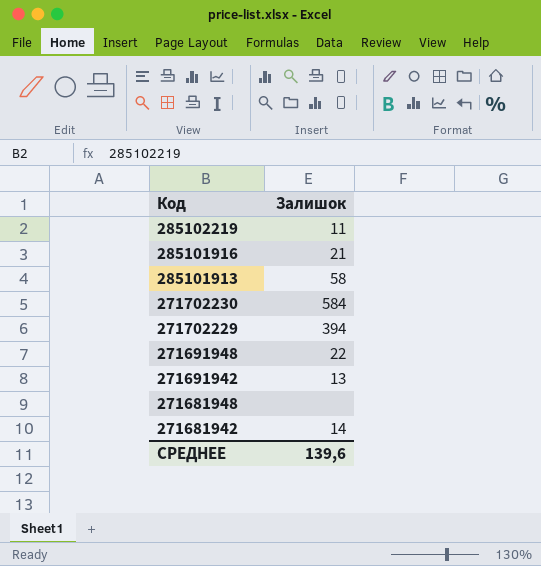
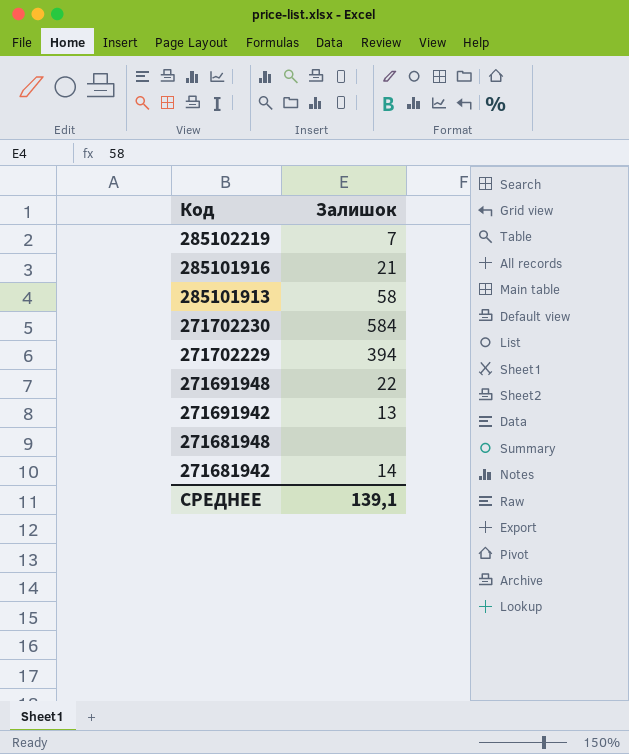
285102219 | Залишок: 11 -> 7
СРЕДНЕЕ | Залишок: 139,6 -> 139,1

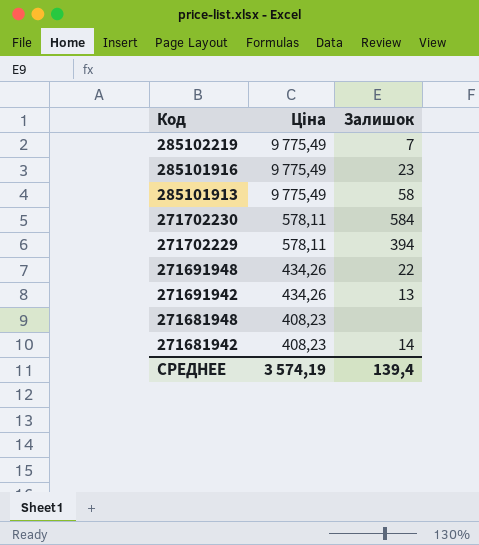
column Ціна | position: none -> 2
285101916 | Залишок: 21 -> 23
СРЕДНЕЕ | Залишок: 139,1 -> 139,4

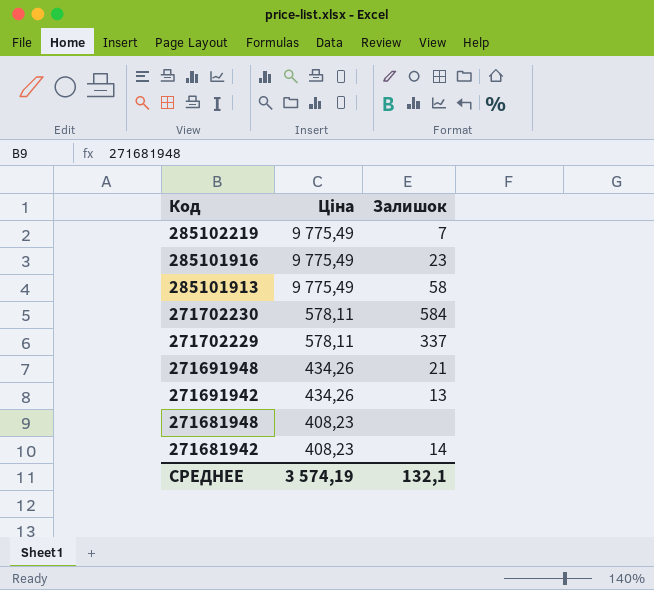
271702229 | Залишок: 394 -> 337
271691948 | Залишок: 22 -> 21
СРЕДНЕЕ | Залишок: 139,4 -> 132,1

